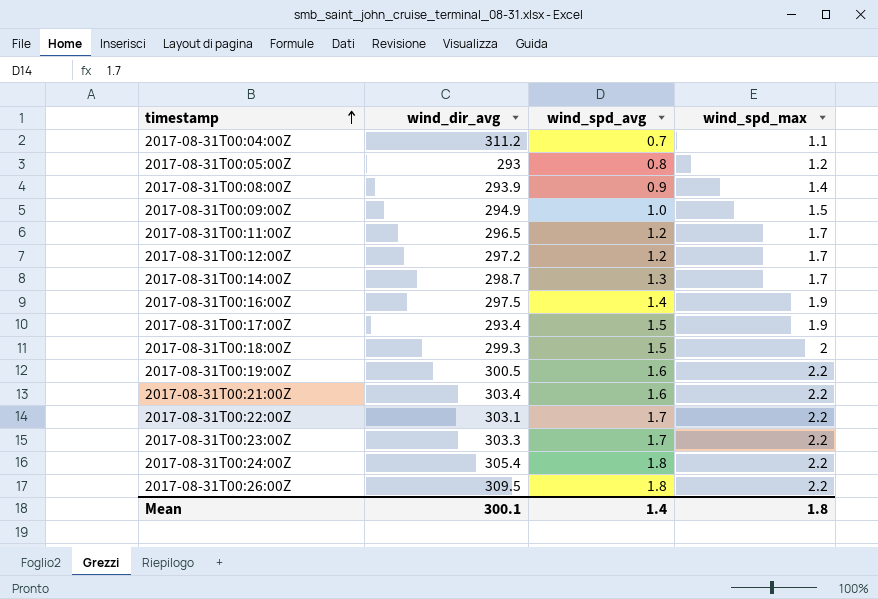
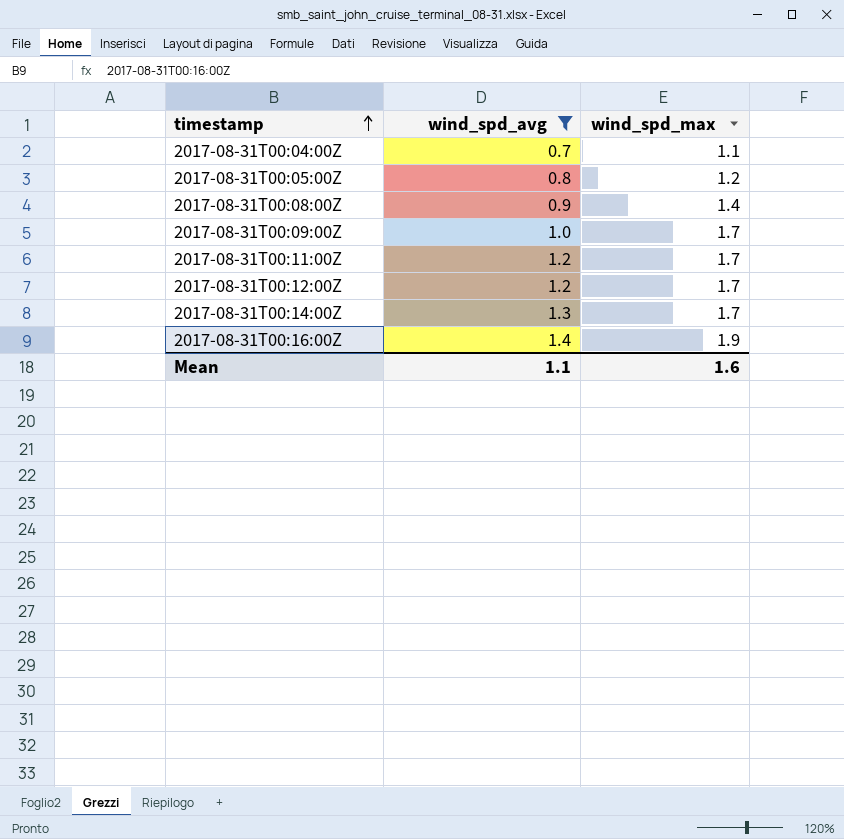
filter: none -> wind_spd_avg <= 1.4
column wind_dir_avg | position: 2 -> none
2017-08-31T00:09:00Z | wind_spd_max: 1.5 -> 1.7
Mean | wind_spd_avg: 1.4 -> 1.1
Mean | wind_spd_max: 1.8 -> 1.6

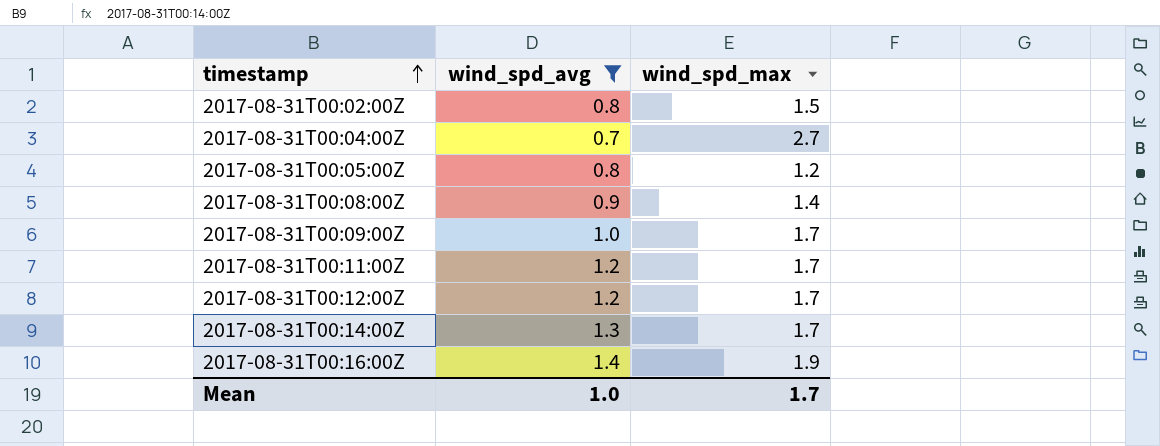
row 2017-08-31T00:02:00Z: none -> 0.8 | 1.5
2017-08-31T00:04:00Z | wind_spd_max: 1.1 -> 2.7
Mean | wind_spd_avg: 1.1 -> 1.0
Mean | wind_spd_max: 1.6 -> 1.7

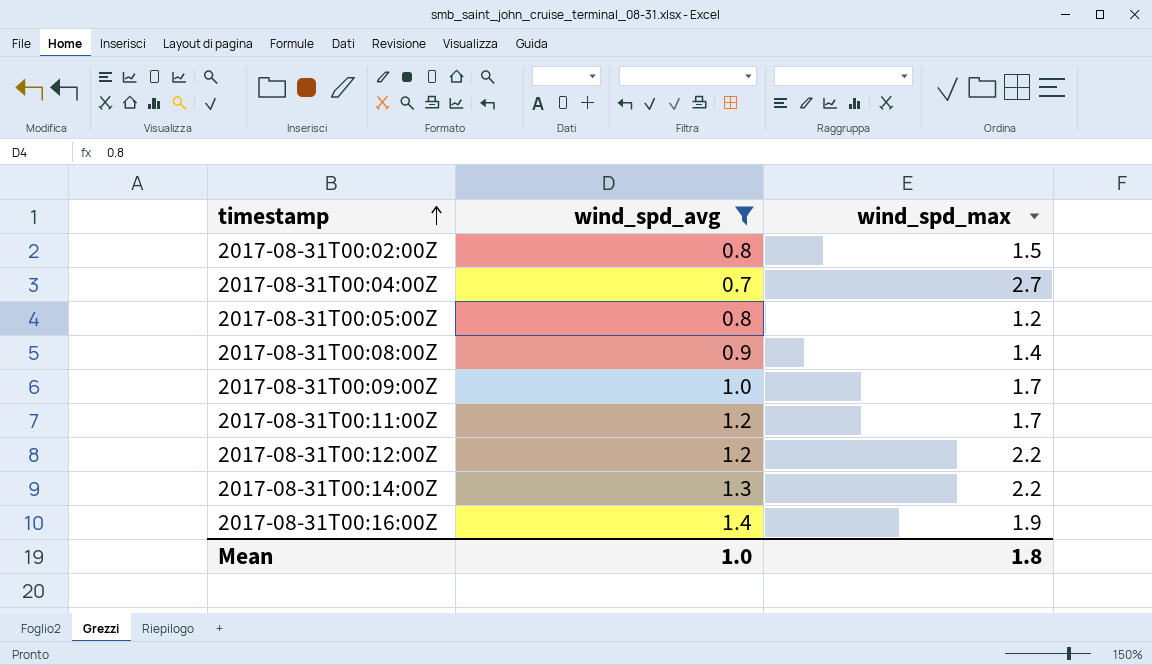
2017-08-31T00:12:00Z | wind_spd_max: 1.7 -> 2.2
2017-08-31T00:14:00Z | wind_spd_max: 1.7 -> 2.2
Mean | wind_spd_max: 1.7 -> 1.8

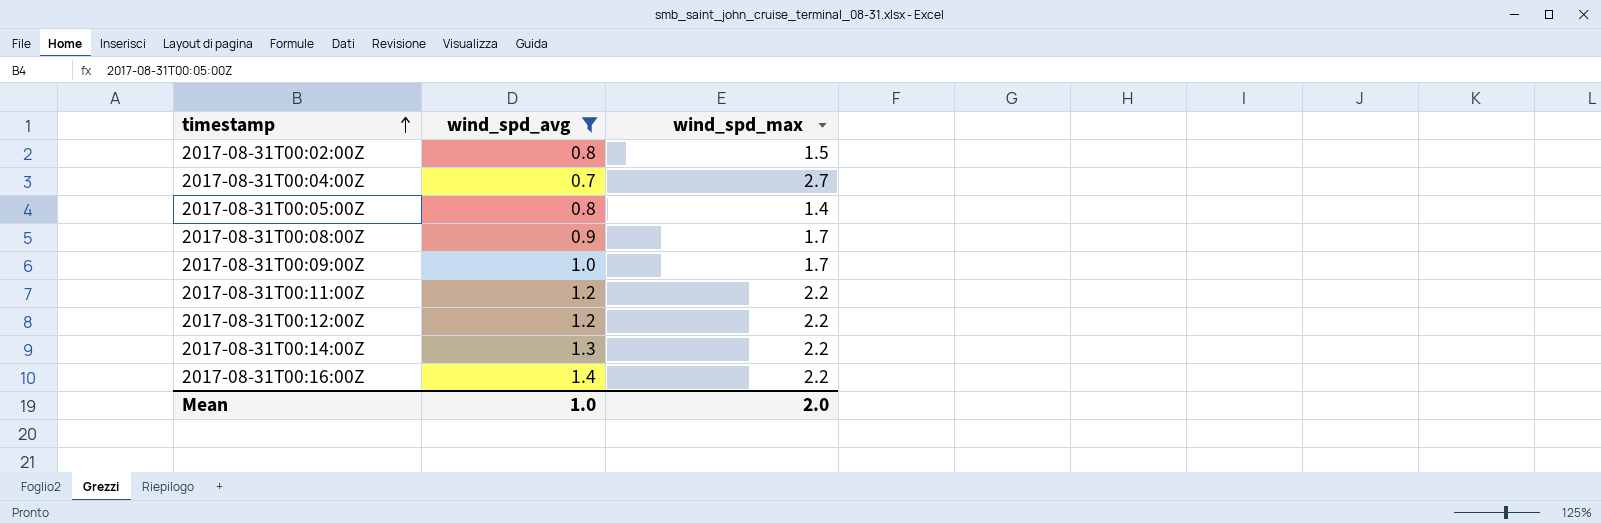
2017-08-31T00:05:00Z | wind_spd_max: 1.2 -> 1.4
2017-08-31T00:08:00Z | wind_spd_max: 1.4 -> 1.7
2017-08-31T00:11:00Z | wind_spd_max: 1.7 -> 2.2
2017-08-31T00:16:00Z | wind_spd_max: 1.9 -> 2.2
Mean | wind_spd_max: 1.8 -> 2.0

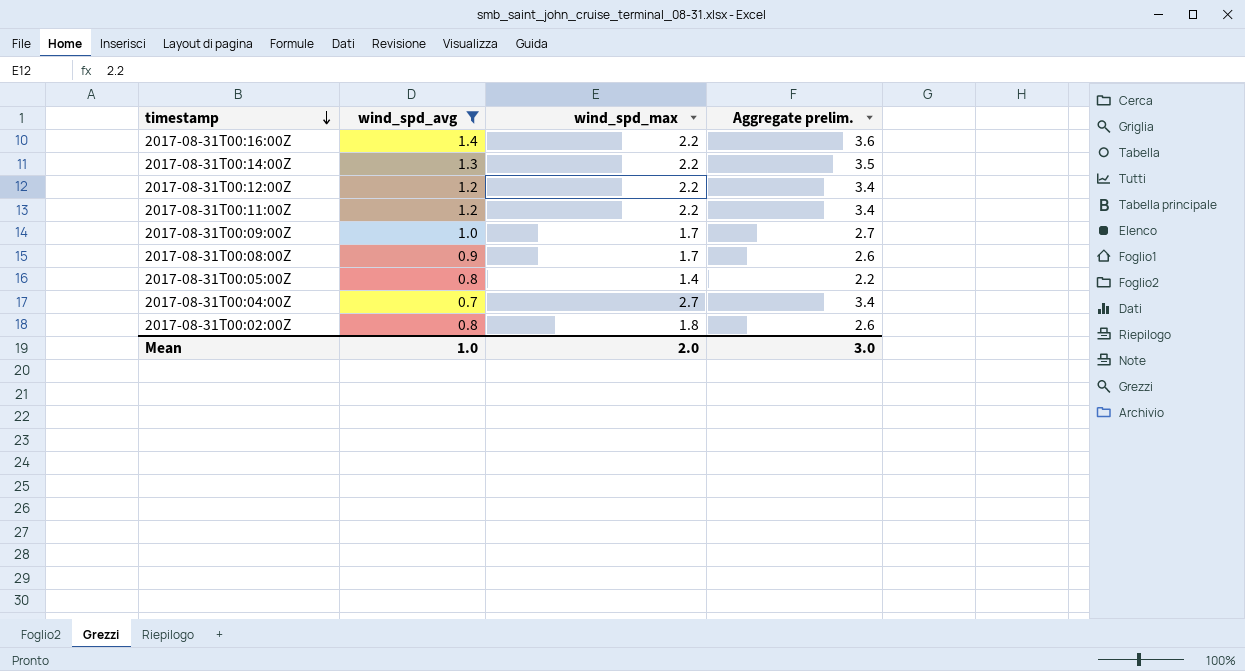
row order: timestamp ascending -> timestamp descending
column Aggregate prelim. | formula: none -> [wind_spd_avg] + [wind_spd_max]
2017-08-31T00:02:00Z | wind_spd_max: 1.5 -> 1.8

